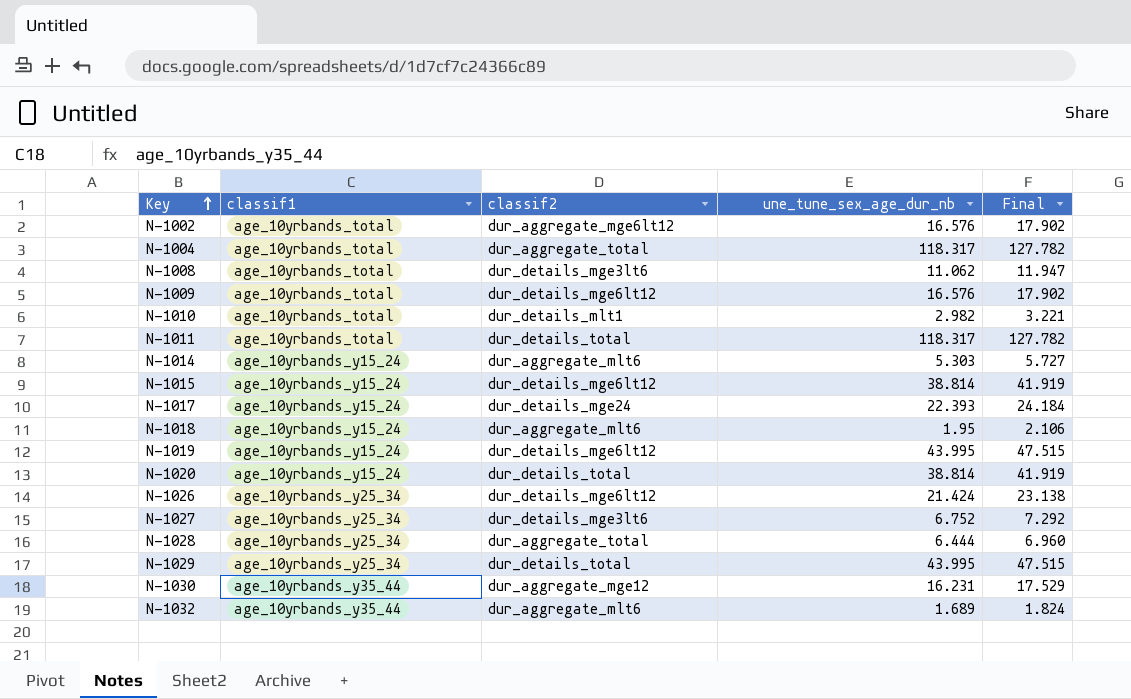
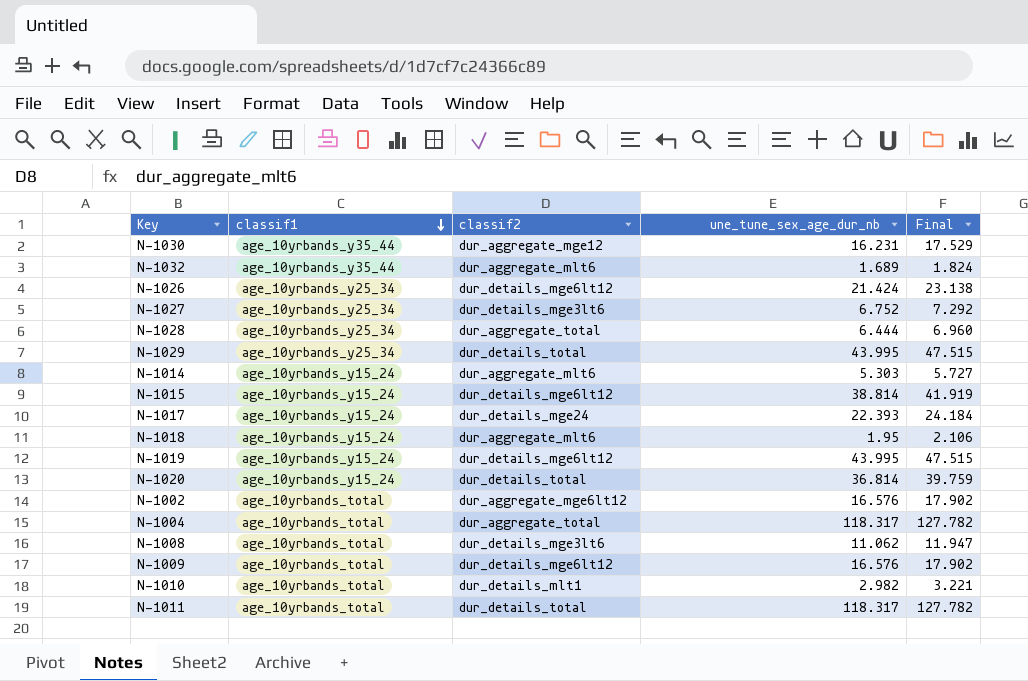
row order: Key ascending -> classif1 descending
N-1020 | une_tune_sex_age_dur_nb: 38.814 -> 36.814
N-1020 | Final: 41.919 -> 39.759

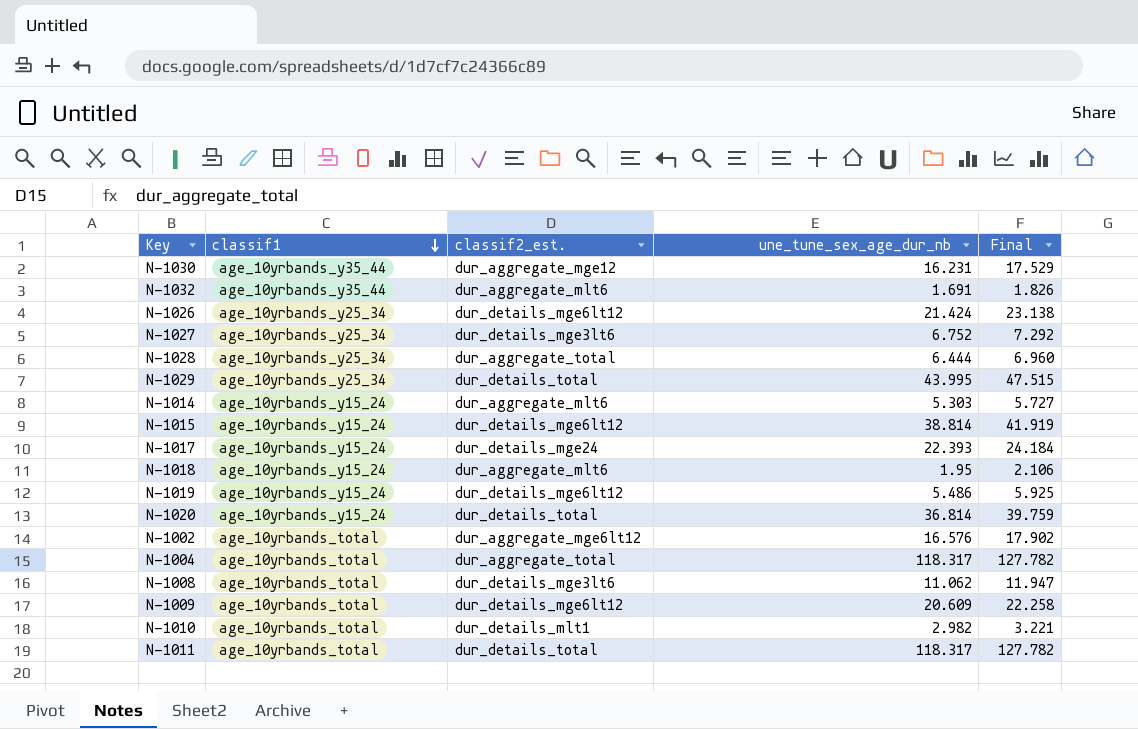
column name: classif2 -> classif2_est.
N-1032 | une_tune_sex_age_dur_nb: 1.689 -> 1.691
N-1032 | Final: 1.824 -> 1.826
N-1019 | une_tune_sex_age_dur_nb: 43.995 -> 5.486
N-1019 | Final: 47.515 -> 5.925
N-1009 | une_tune_sex_age_dur_nb: 16.576 -> 20.609
N-1009 | Final: 17.902 -> 22.258

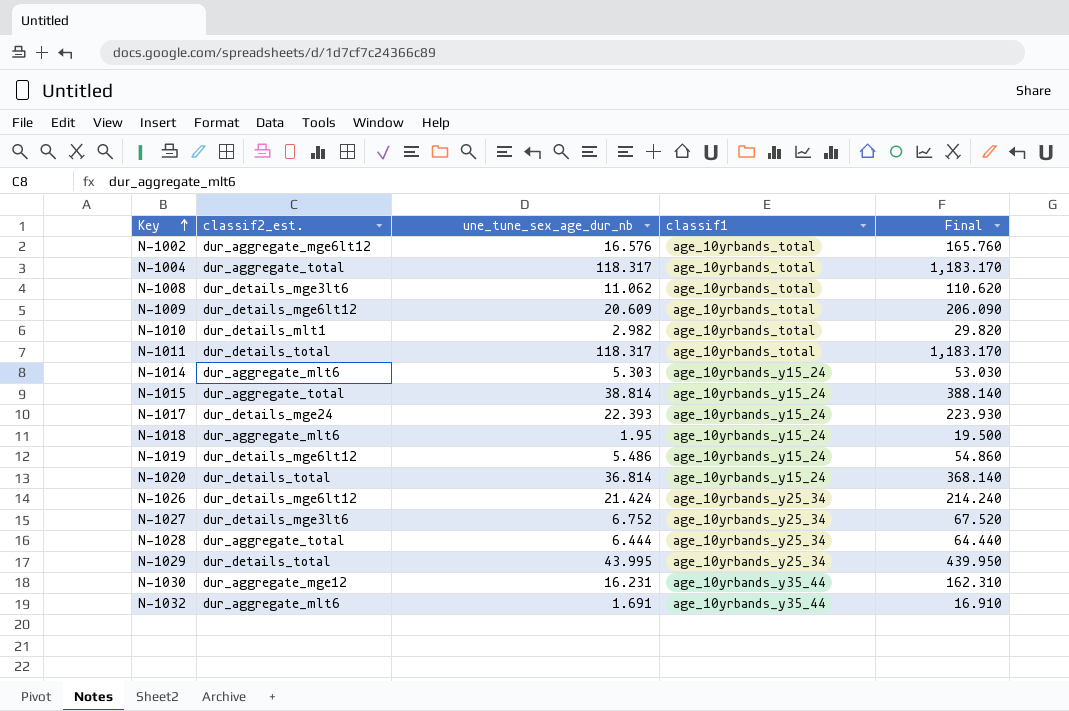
row order: classif1 descending -> Key ascending
column classif1 | position: 2 -> 4
column Final | formula: [une_tune_sex_age_dur_nb] * 1.08 -> [une_tune_sex_age_dur_nb] * 10
N-1015 | classif2_est.: dur_details_mge6lt12 -> dur_aggregate_total

